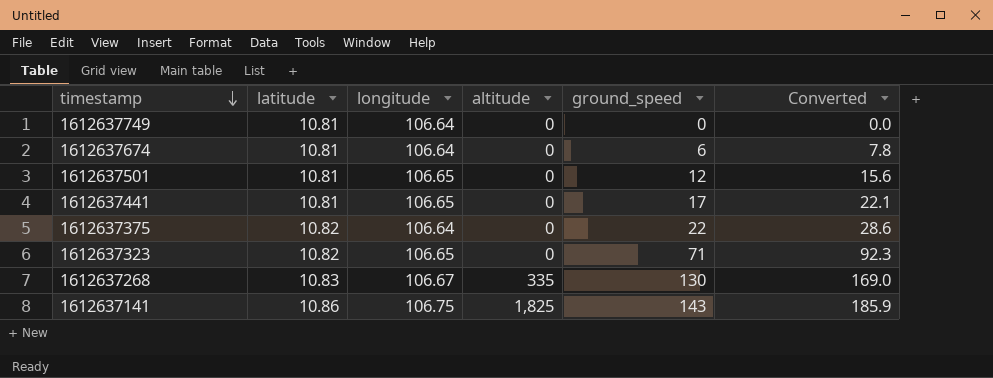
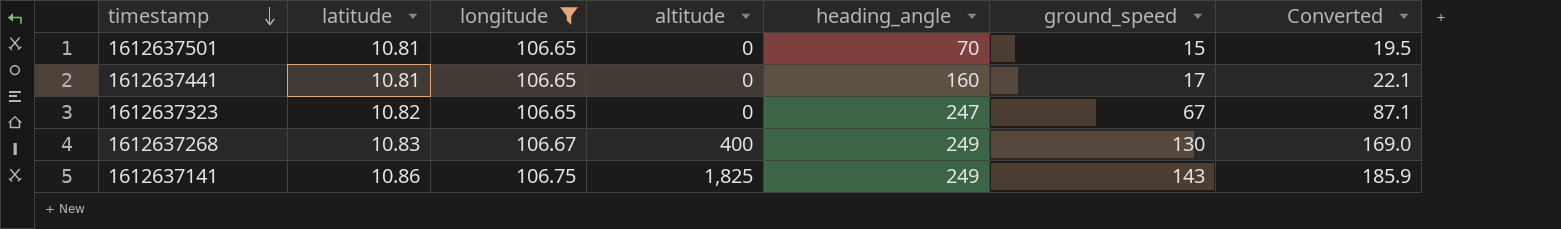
filter: none -> longitude != 106.64
column heading_angle | position: none -> 5
1612637501 | ground_speed: 12 -> 15
1612637501 | Converted: 15.6 -> 19.5
1612637323 | ground_speed: 71 -> 67
1612637323 | Converted: 92.3 -> 87.1
1612637268 | altitude: 335 -> 400

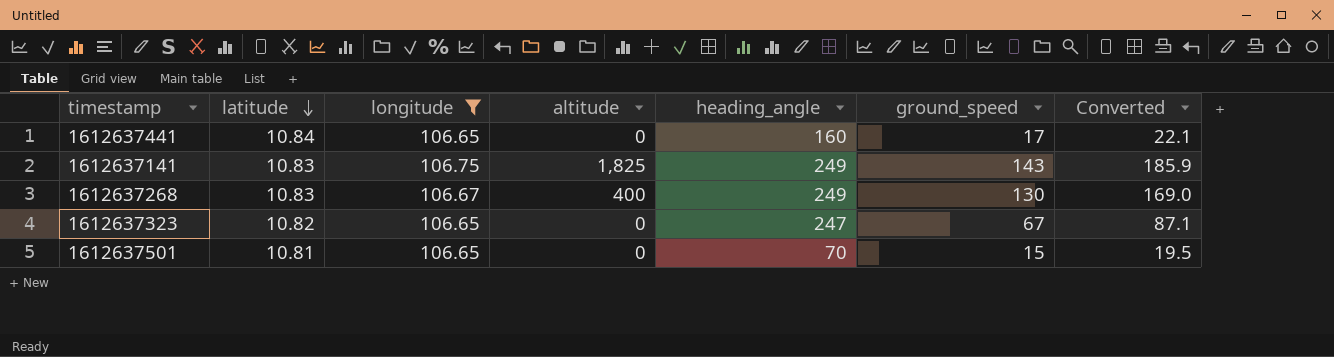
row order: timestamp descending -> latitude descending
1612637441 | latitude: 10.81 -> 10.84
1612637141 | latitude: 10.86 -> 10.83

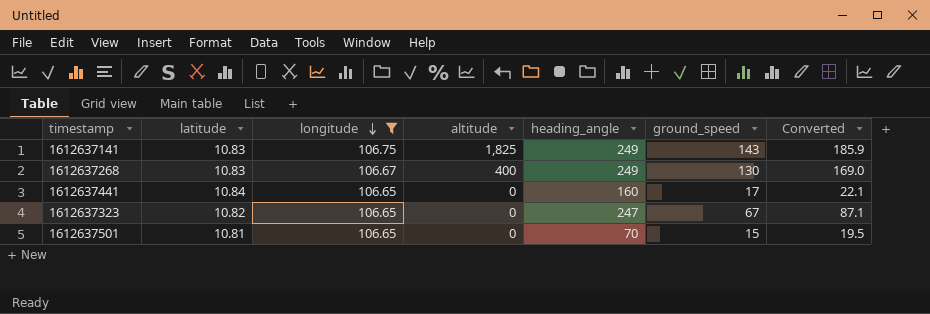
row order: latitude descending -> longitude descending

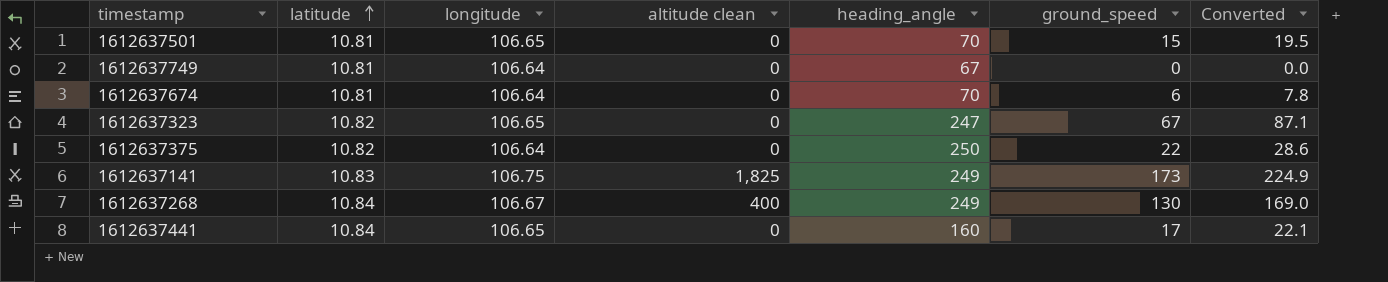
filter: longitude != 106.64 -> none
row order: longitude descending -> latitude ascending
column name: altitude -> altitude clean
1612637141 | ground_speed: 143 -> 173
1612637141 | Converted: 185.9 -> 224.9
1612637268 | latitude: 10.83 -> 10.84

